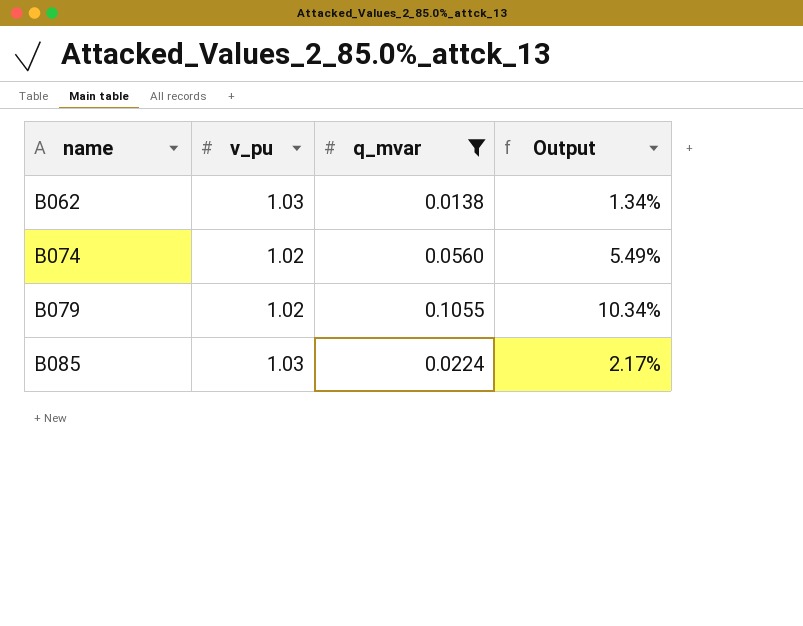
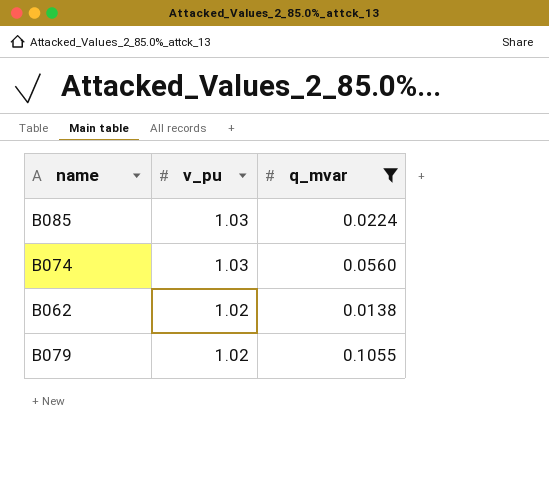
row order: name ascending -> v_pu descending
column Output | formula: [q_mvar] / [v_pu] -> none
B074 | v_pu: 1.02 -> 1.03
B062 | v_pu: 1.03 -> 1.02

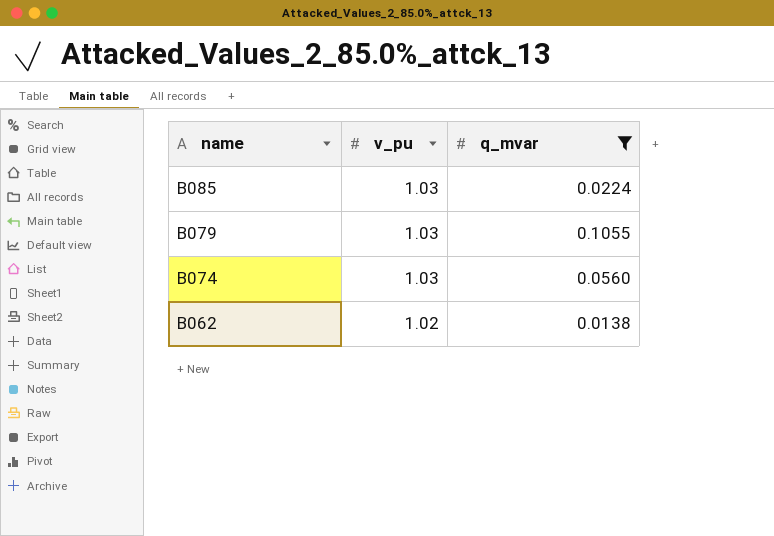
row order: v_pu descending -> name descending
B079 | v_pu: 1.02 -> 1.03

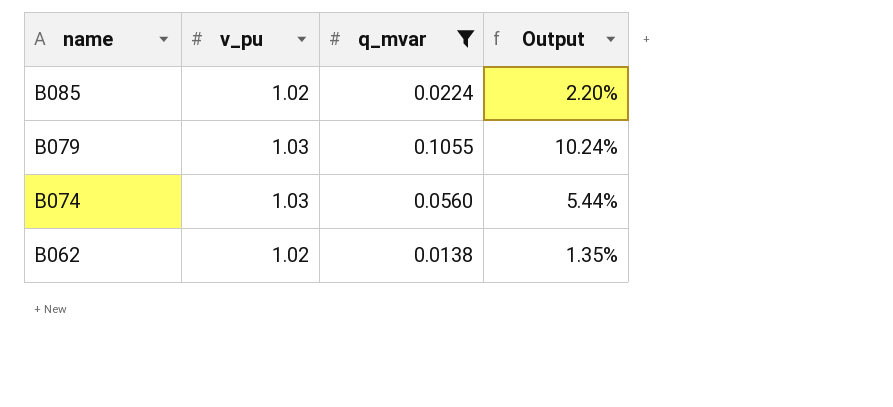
column Output | formula: none -> [q_mvar] / [v_pu]
B085 | v_pu: 1.03 -> 1.02

